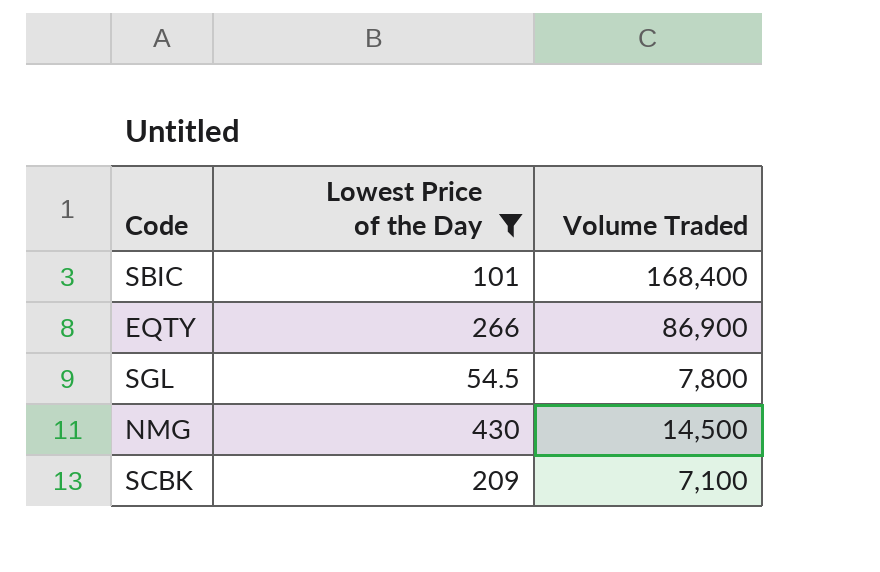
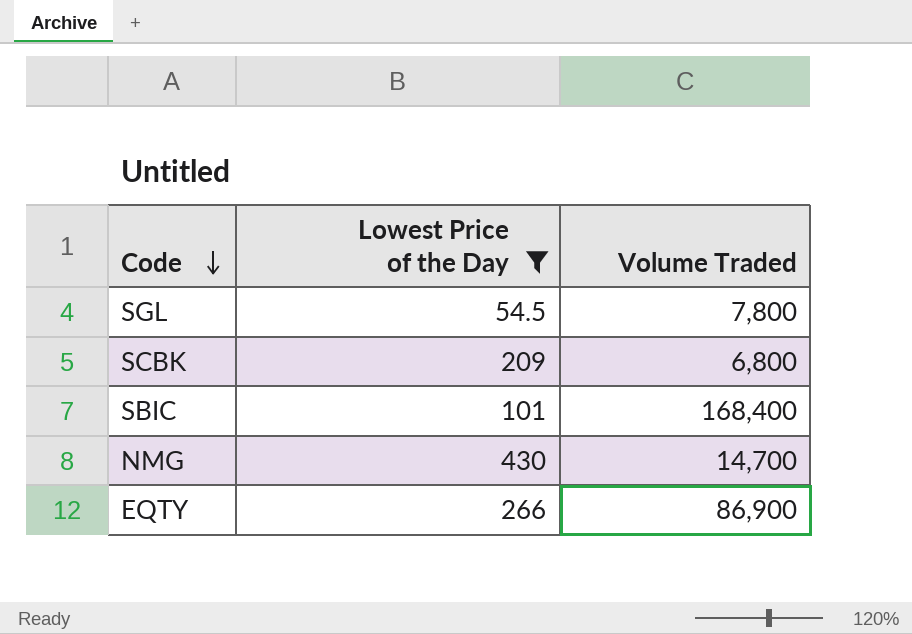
row order: none -> Code descending
SCBK | Volume Traded: 7,100 -> 6,800
NMG | Volume Traded: 14,500 -> 14,700

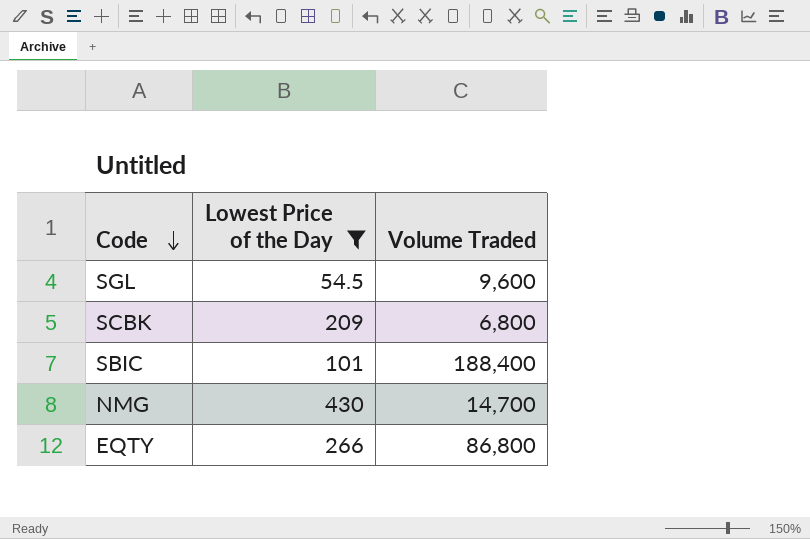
SGL | Volume Traded: 7,800 -> 9,600
SBIC | Volume Traded: 168,400 -> 188,400
EQTY | Volume Traded: 86,900 -> 86,800

